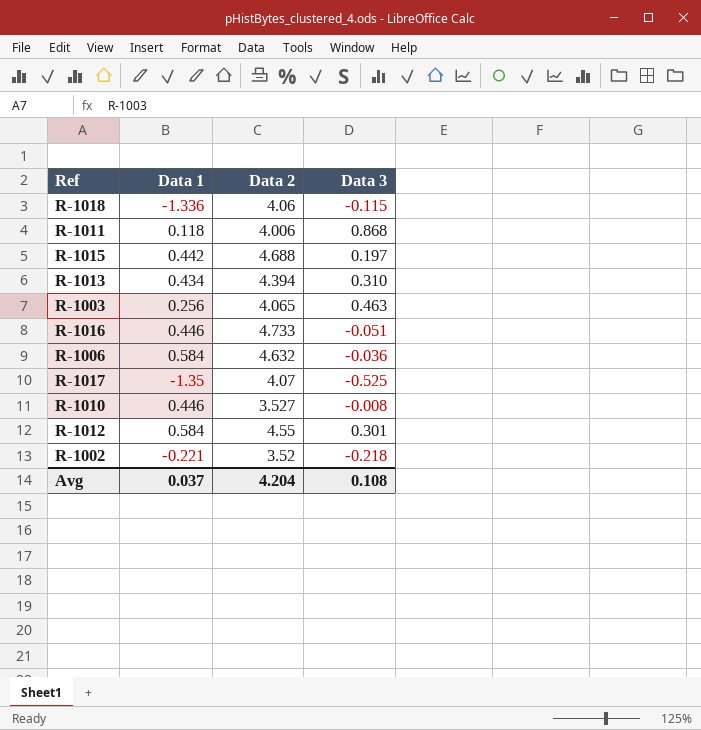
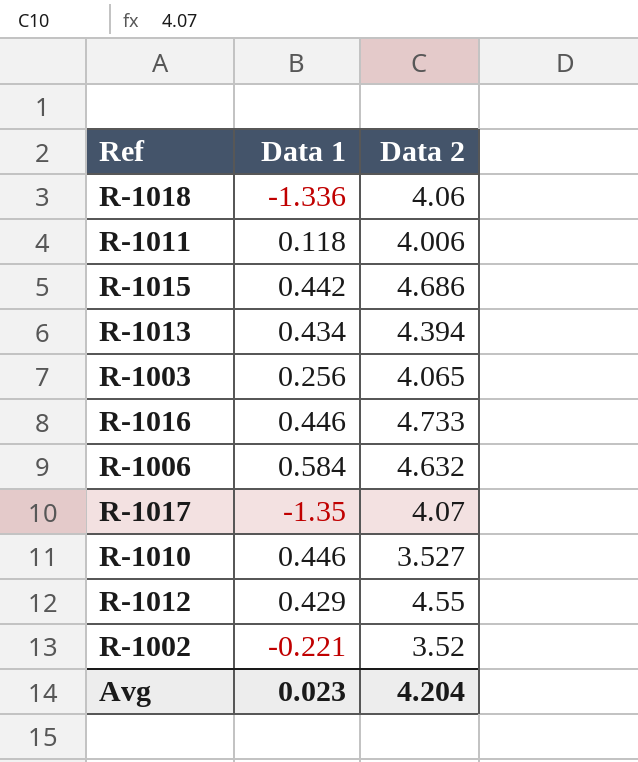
column Data 3 | position: 4 -> none
R-1015 | Data 2: 4.688 -> 4.686
R-1012 | Data 1: 0.584 -> 0.429
Avg | Data 1: 0.037 -> 0.023

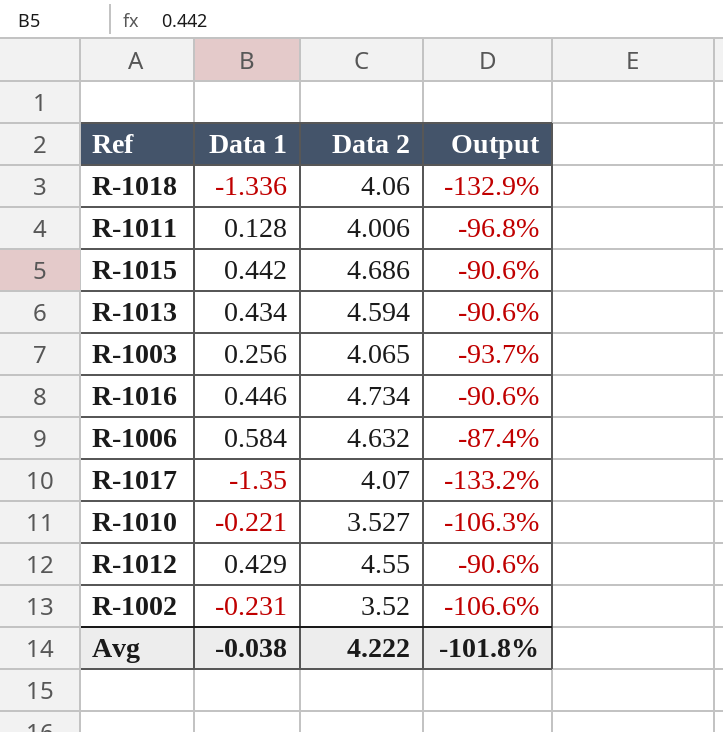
column Output | formula: none -> ([Data 1] - [Data 2]) / [Data 2]
R-1011 | Data 1: 0.118 -> 0.128
R-1013 | Data 2: 4.394 -> 4.594
R-1016 | Data 2: 4.733 -> 4.734
R-1010 | Data 1: 0.446 -> -0.221
R-1002 | Data 1: -0.221 -> -0.231
Avg | Data 1: 0.023 -> -0.038
Avg | Data 2: 4.204 -> 4.222

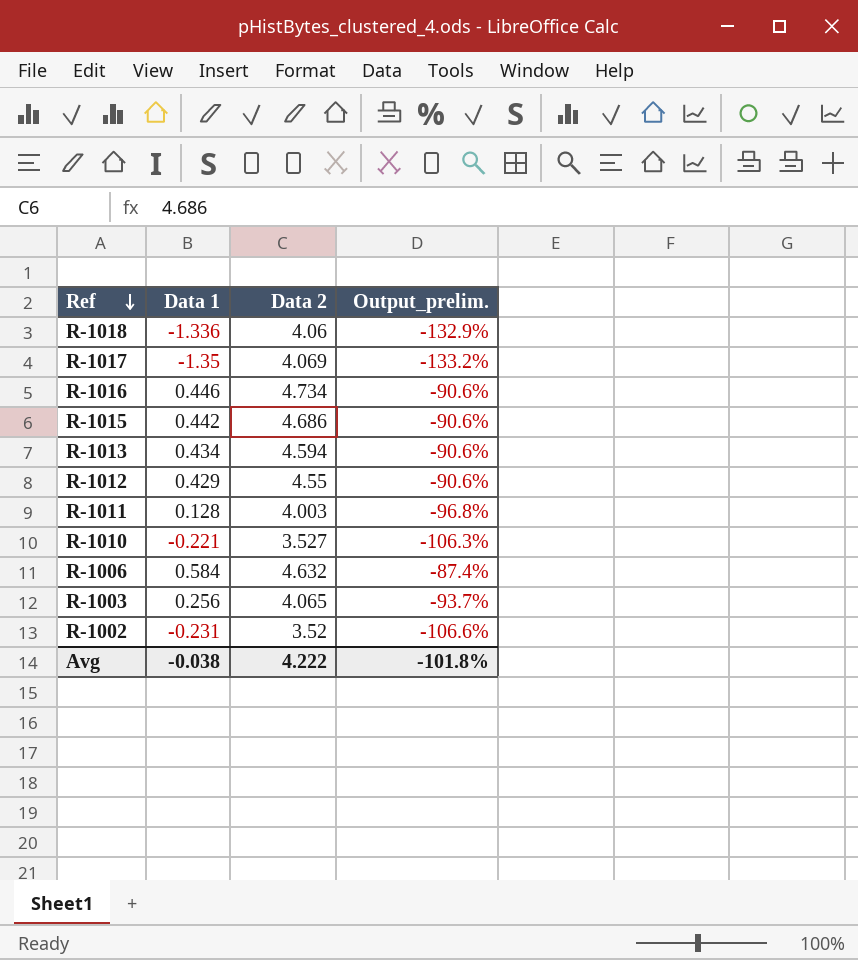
row order: none -> Ref descending
column name: Output -> Output_prelim.
R-1017 | Data 2: 4.07 -> 4.069
R-1011 | Data 2: 4.006 -> 4.003

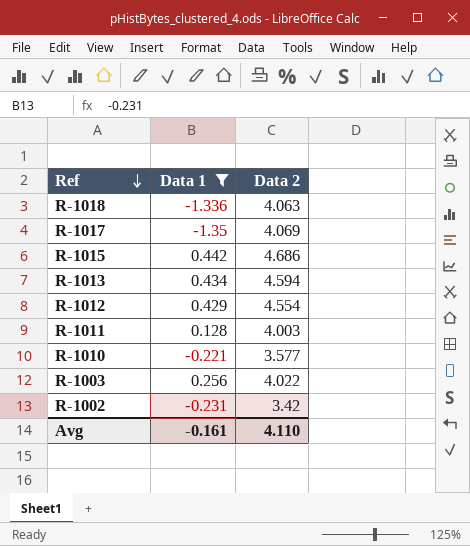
filter: none -> Data 1 <= 0.442
column Output_prelim. | formula: ([Data 1] - [Data 2]) / [Data 2] -> none
R-1018 | Data 2: 4.06 -> 4.063
R-1012 | Data 2: 4.55 -> 4.554
R-1010 | Data 2: 3.527 -> 3.577
R-1003 | Data 2: 4.065 -> 4.022
R-1002 | Data 2: 3.52 -> 3.42
Avg | Data 1: -0.038 -> -0.161
Avg | Data 2: 4.222 -> 4.110

